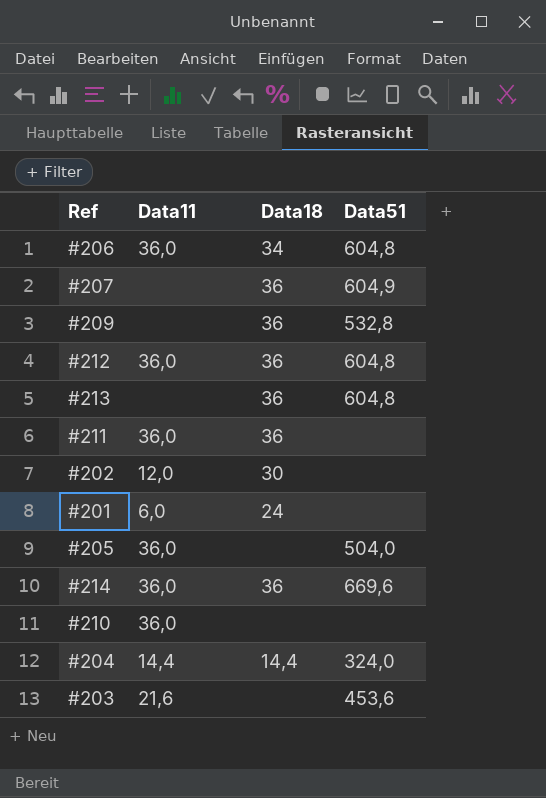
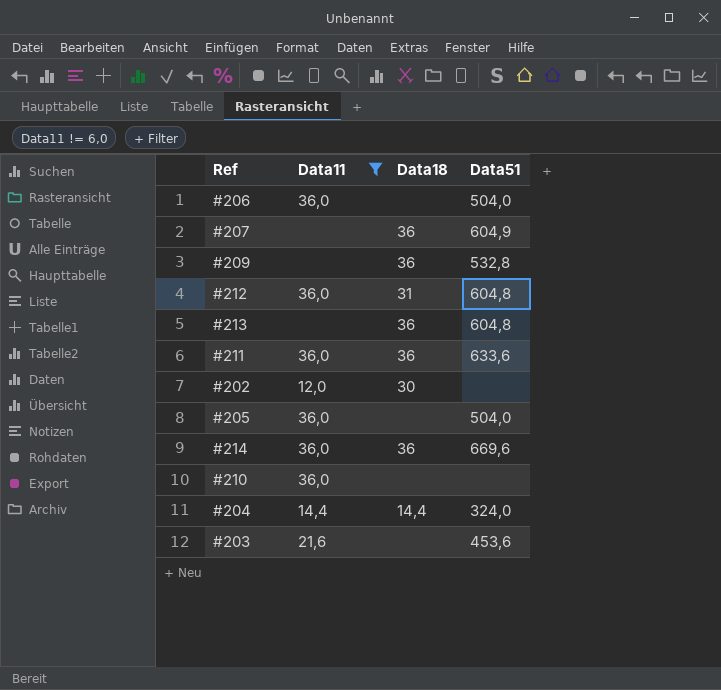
filter: none -> Data11 != 6,0
#206 | Data18: 34 -> none
#206 | Data51: 604,8 -> 504,0
#212 | Data18: 36 -> 31
#211 | Data51: none -> 633,6

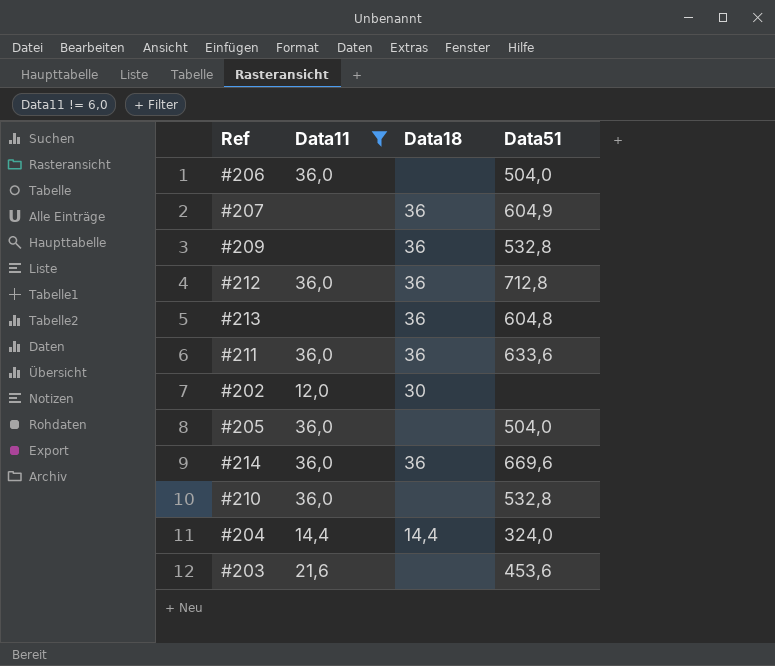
#212 | Data18: 31 -> 36
#212 | Data51: 604,8 -> 712,8
#210 | Data51: none -> 532,8

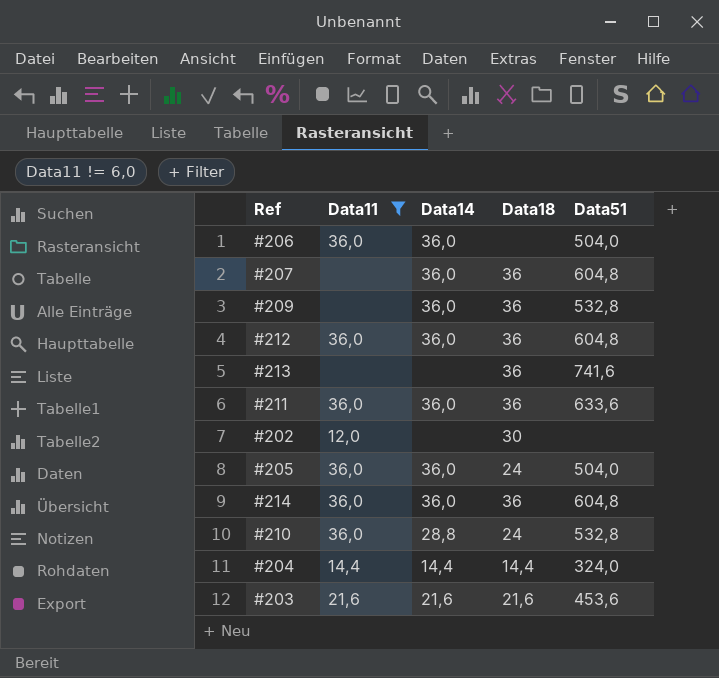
column Data14 | position: none -> 3
#207 | Data51: 604,9 -> 604,8
#212 | Data51: 712,8 -> 604,8
#213 | Data51: 604,8 -> 741,6
#205 | Data18: none -> 24
#214 | Data51: 669,6 -> 604,8
#210 | Data18: none -> 24
#203 | Data18: none -> 21,6

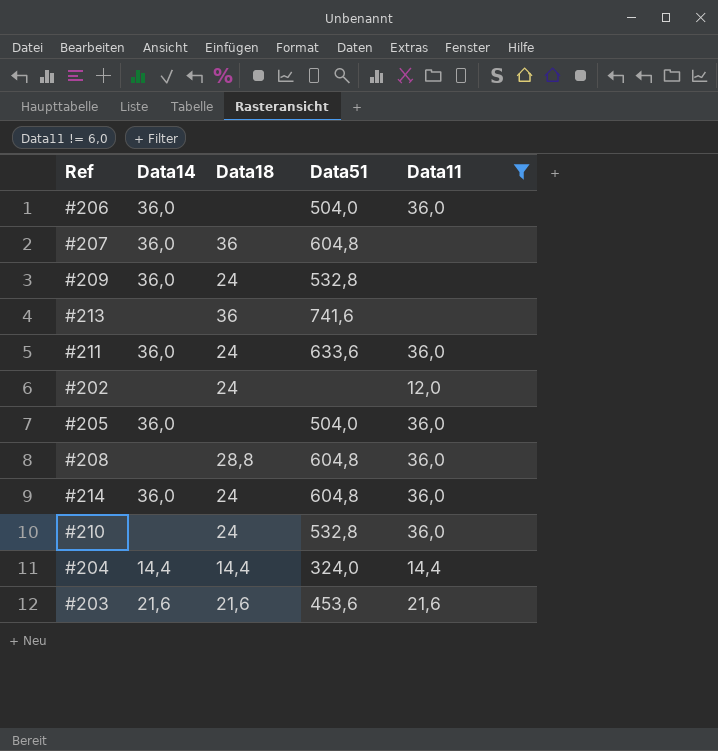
column Data11 | position: 2 -> 5
row #212: 36,0 | 36,0 | 36 | 604,8 -> none
#209 | Data18: 36 -> 24
#211 | Data18: 36 -> 24
#202 | Data18: 30 -> 24
#205 | Data18: 24 -> none
row #208: none -> none | 28,8 | 604,8 | 36,0
#214 | Data18: 36 -> 24
#210 | Data14: 28,8 -> none

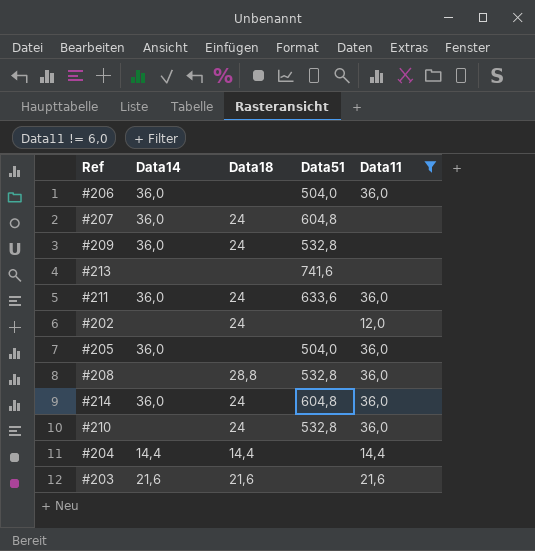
#207 | Data18: 36 -> 24
#213 | Data18: 36 -> none
#208 | Data51: 604,8 -> 532,8
#204 | Data51: 324,0 -> none
#203 | Data51: 453,6 -> none

